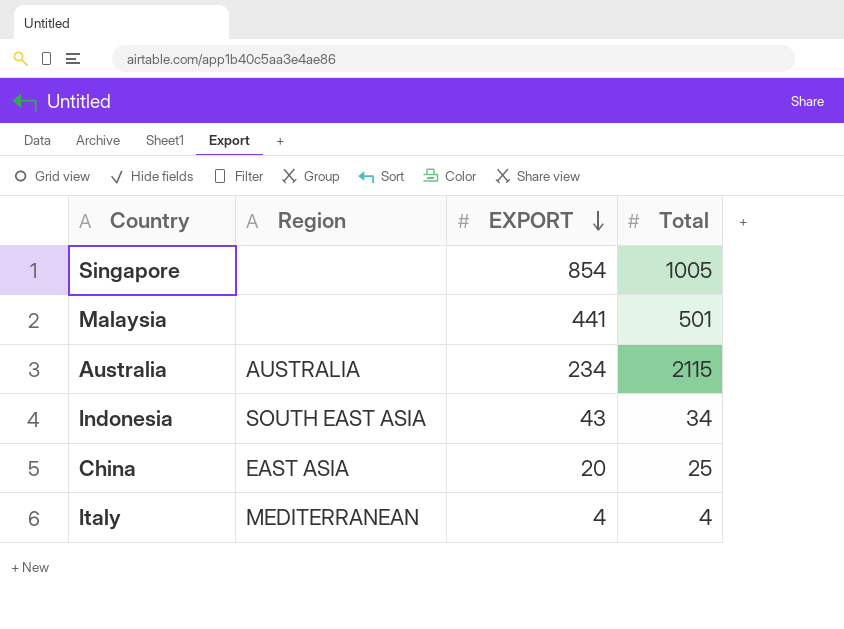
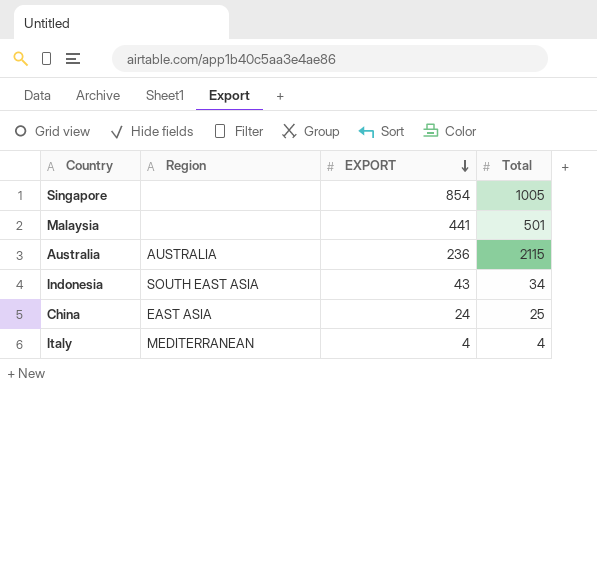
Australia | EXPORT: 234 -> 236
China | EXPORT: 20 -> 24

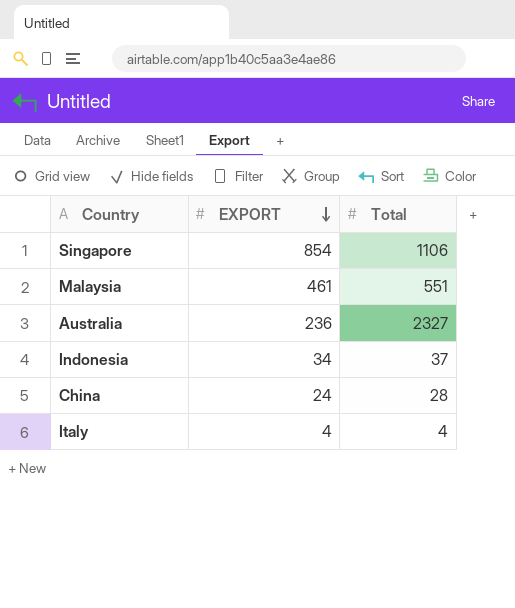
column Region | position: 2 -> none
Singapore | Total: 1005 -> 1106
Malaysia | EXPORT: 441 -> 461
Malaysia | Total: 501 -> 551
Australia | Total: 2115 -> 2327
Indonesia | EXPORT: 43 -> 34
Indonesia | Total: 34 -> 37
China | Total: 25 -> 28

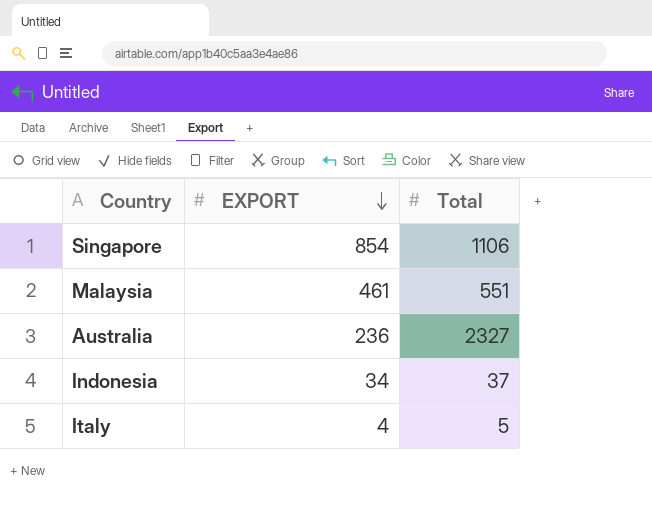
row China: 24 | 28 -> none
Italy | Total: 4 -> 5

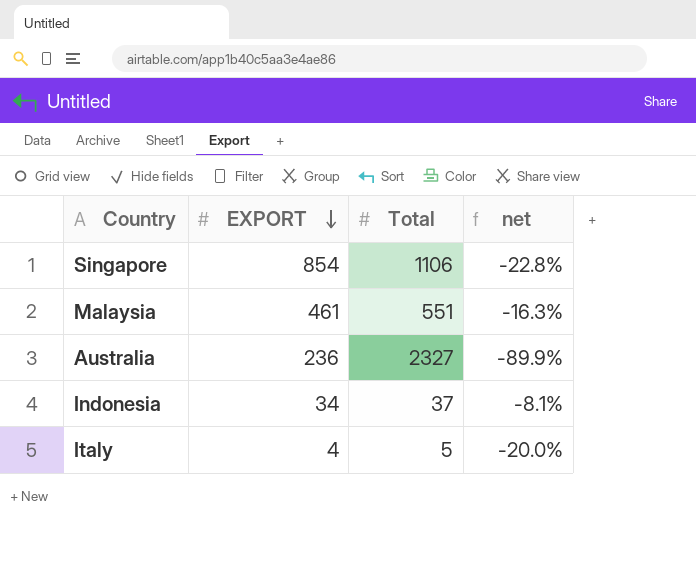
column net | formula: none -> ([EXPORT] - [Total]) / [Total]

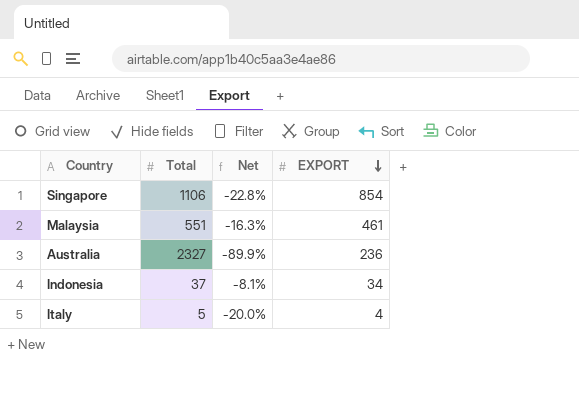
column name: net -> Net
column EXPORT | position: 2 -> 4

